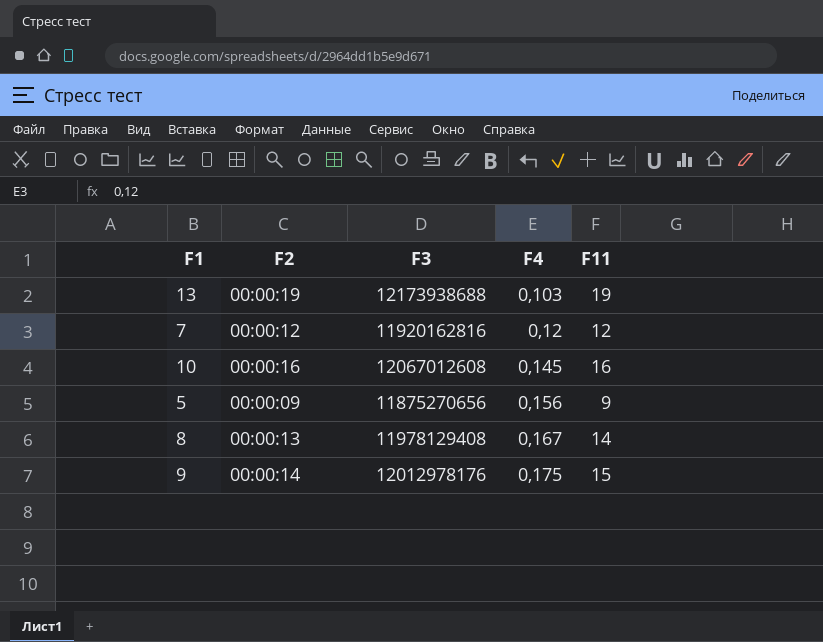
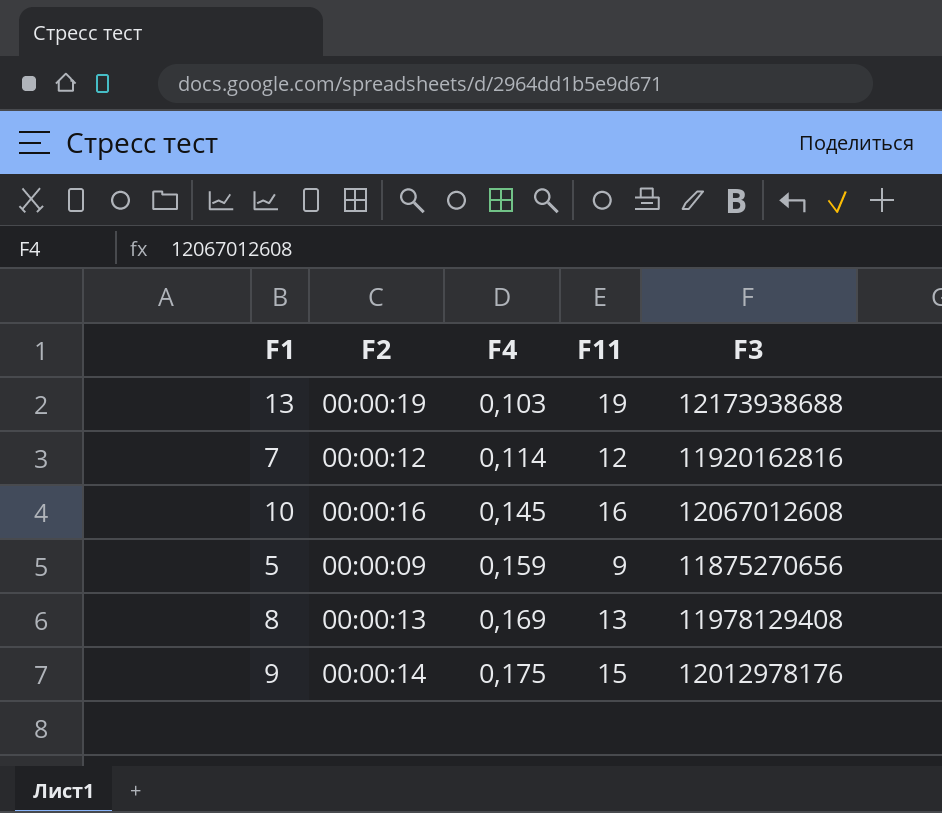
column F3 | position: 3 -> 5
7 | F4: 0,12 -> 0,114
5 | F4: 0,156 -> 0,159
8 | F4: 0,167 -> 0,169
8 | F11: 14 -> 13

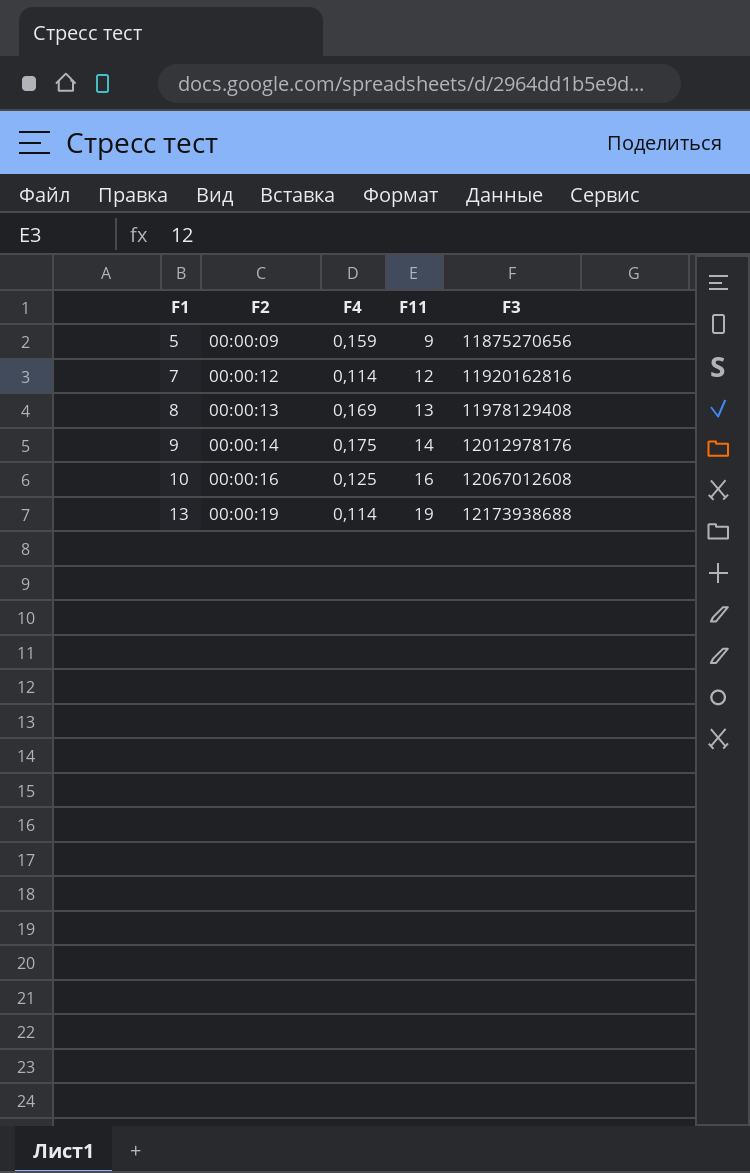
row order: F4 ascending -> F1 ascending
9 | F11: 15 -> 14
10 | F4: 0,145 -> 0,125
13 | F4: 0,103 -> 0,114

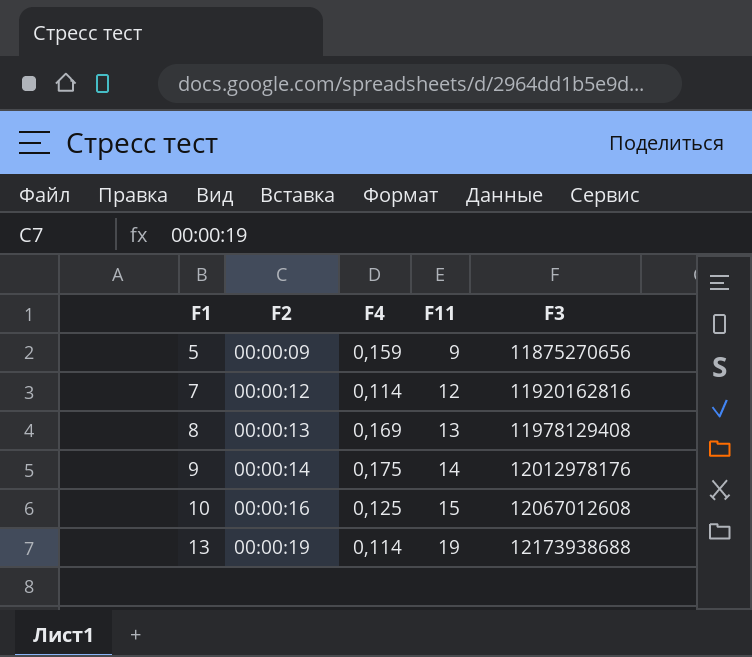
10 | F11: 16 -> 15

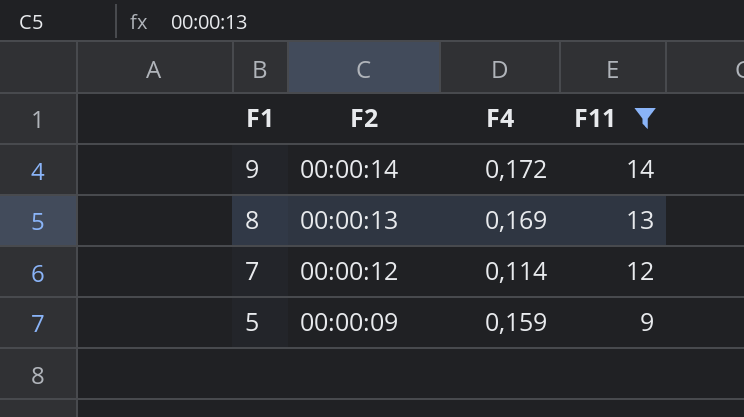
filter: none -> F11 <= 14
row order: F1 ascending -> F1 descending
column F3 | position: 5 -> none
9 | F4: 0,175 -> 0,172

